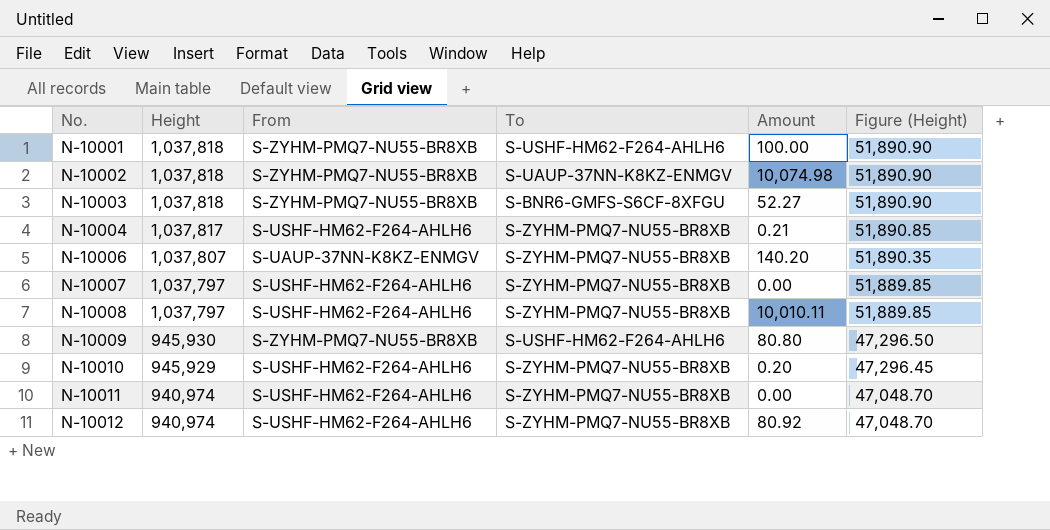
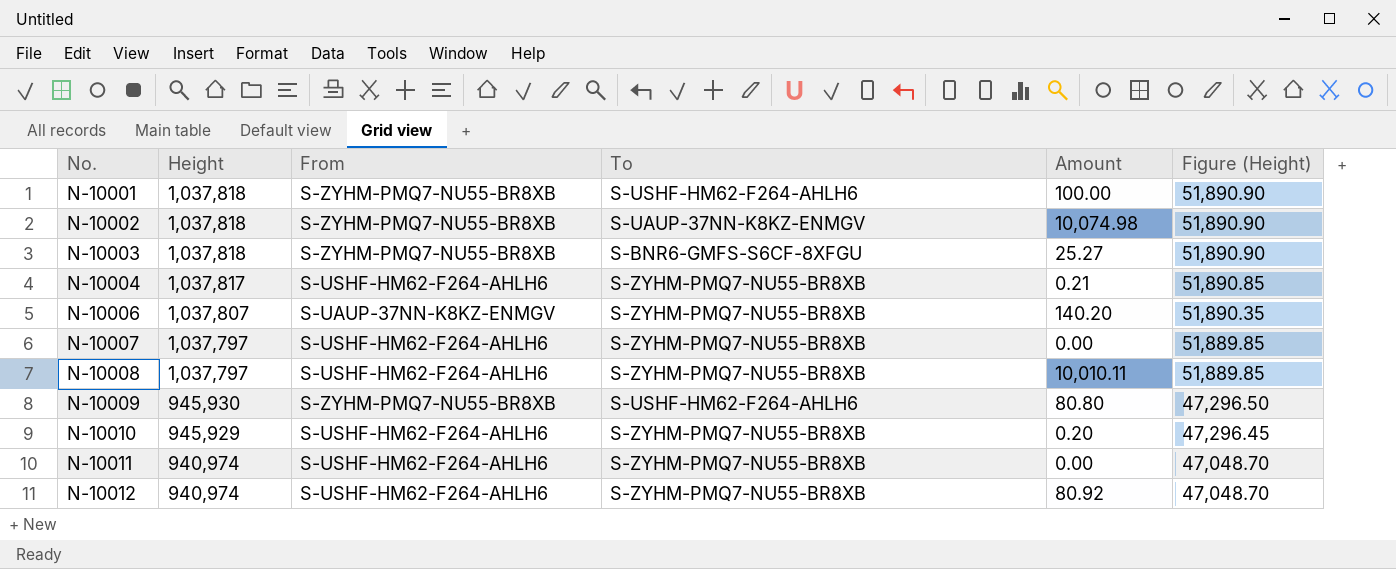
N-10003 | Amount: 52.27 -> 25.27

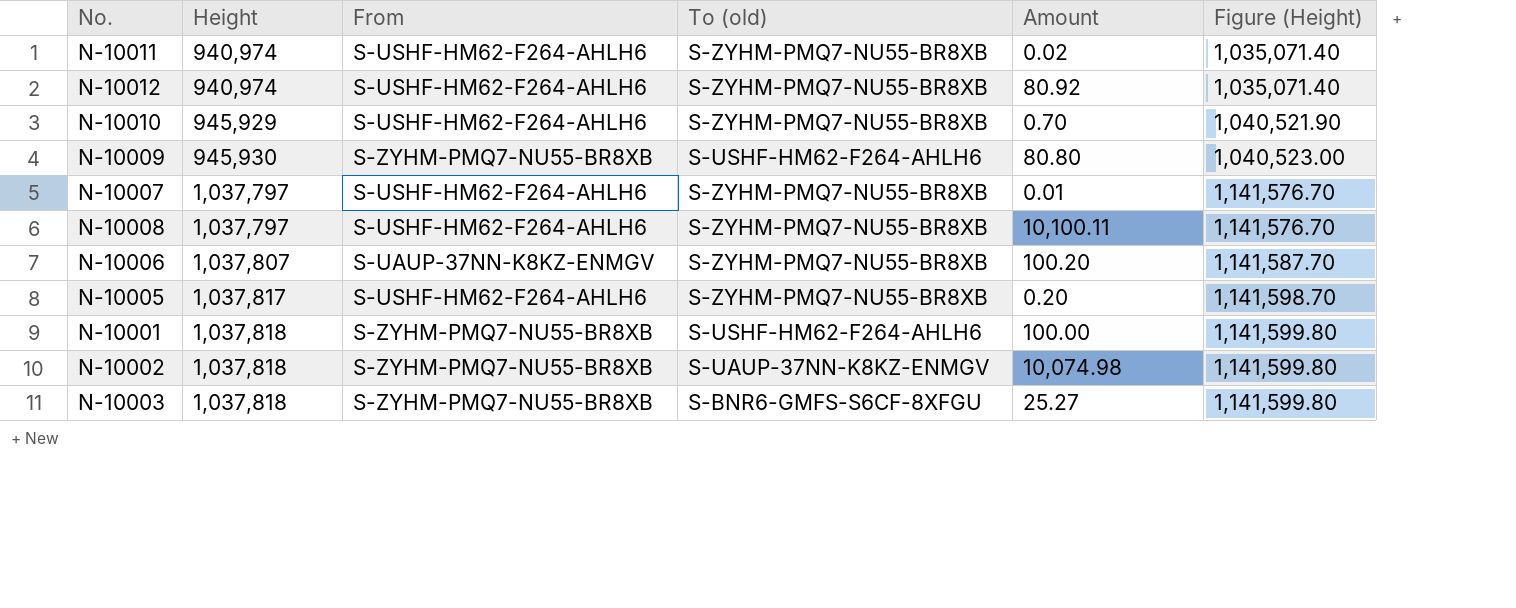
row order: No. ascending -> Height ascending
column name: To -> To (old)
column Figure (Height) | formula: [Height] * 0.05 -> [Height] * 1.1
row N-10004: 1,037,817 | S-USHF-HM62-F264-AHLH6 | S-ZYHM-PMQ7-NU55-BR8XB | 0.21 | 51,890.85 -> none
N-10011 | Amount: 0.00 -> 0.02
N-10010 | Amount: 0.20 -> 0.70
N-10007 | Amount: 0.00 -> 0.01
N-10008 | Amount: 10,010.11 -> 10,100.11
N-10006 | Amount: 140.20 -> 100.20
row N-10005: none -> 1,037,817 | S-USHF-HM62-F264-AHLH6 | S-ZYHM-PMQ7-NU55-BR8XB | 0.20 | 1,141,598.70

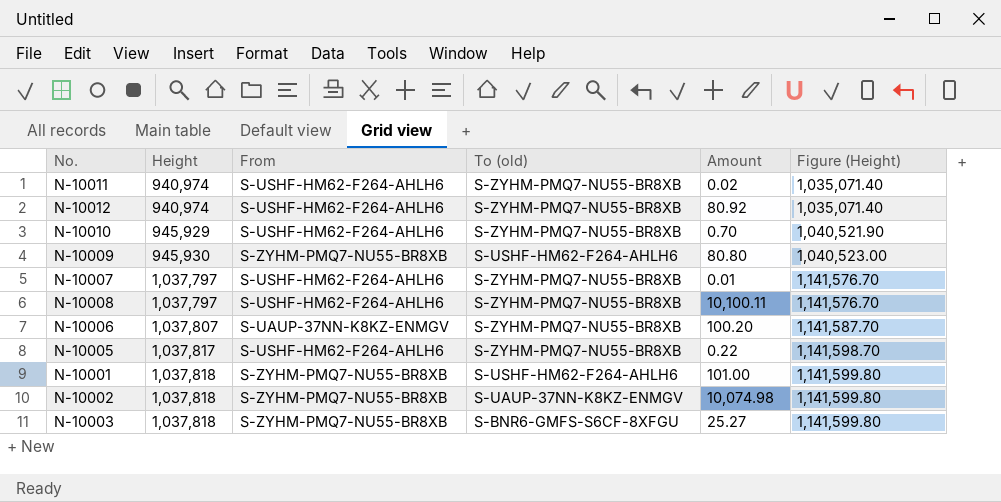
N-10005 | Amount: 0.20 -> 0.22
N-10001 | Amount: 100.00 -> 101.00

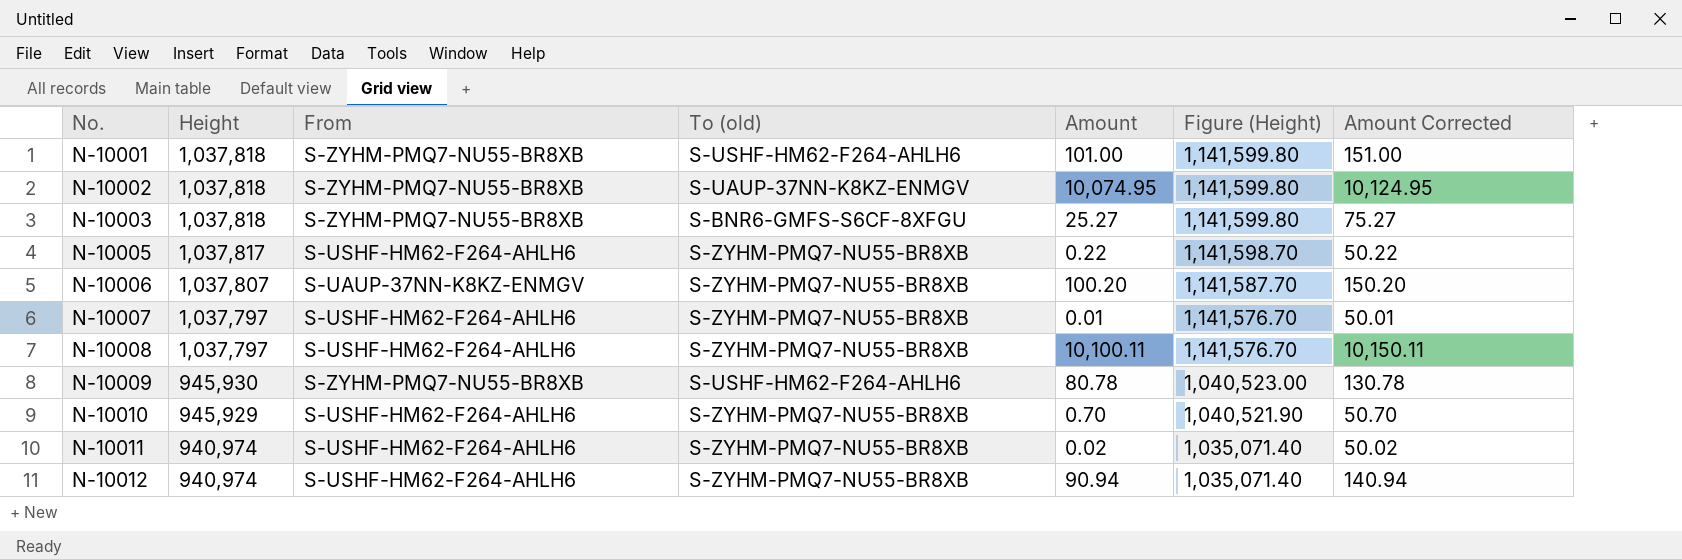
row order: Height ascending -> No. ascending
column Amount Corrected | formula: none -> [Amount] + 50
N-10002 | Amount: 10,074.98 -> 10,074.95
N-10009 | Amount: 80.80 -> 80.78
N-10012 | Amount: 80.92 -> 90.94

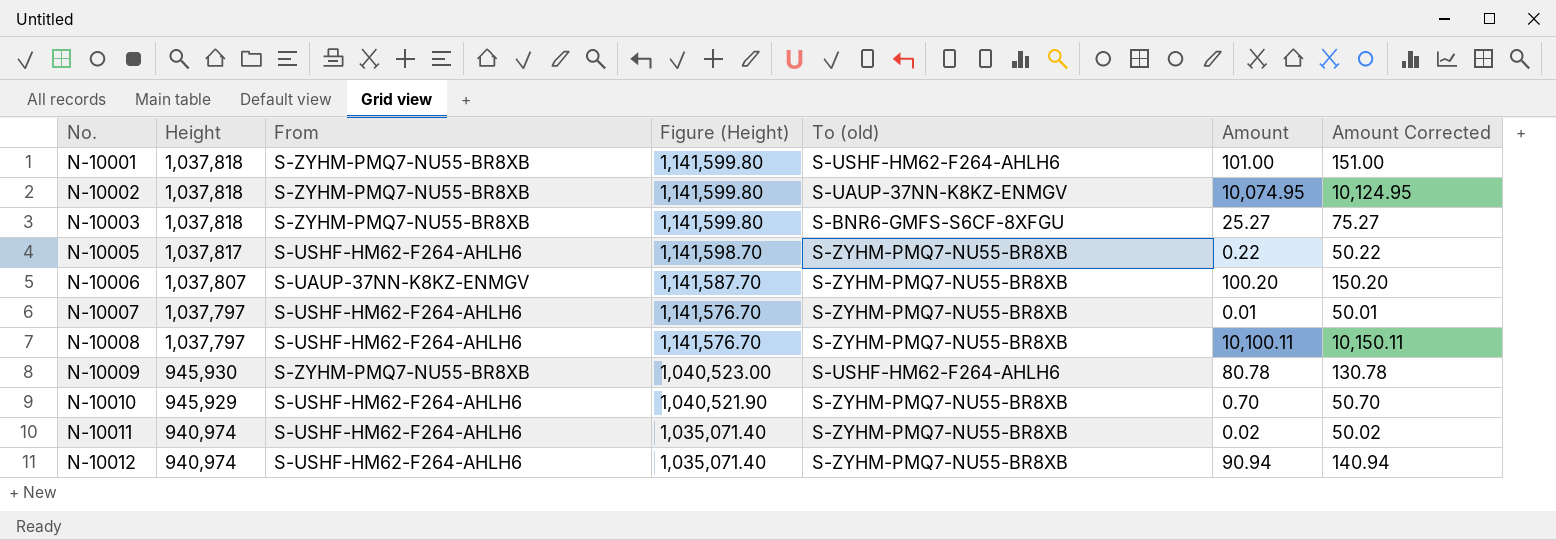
column Figure (Height) | position: 6 -> 4

